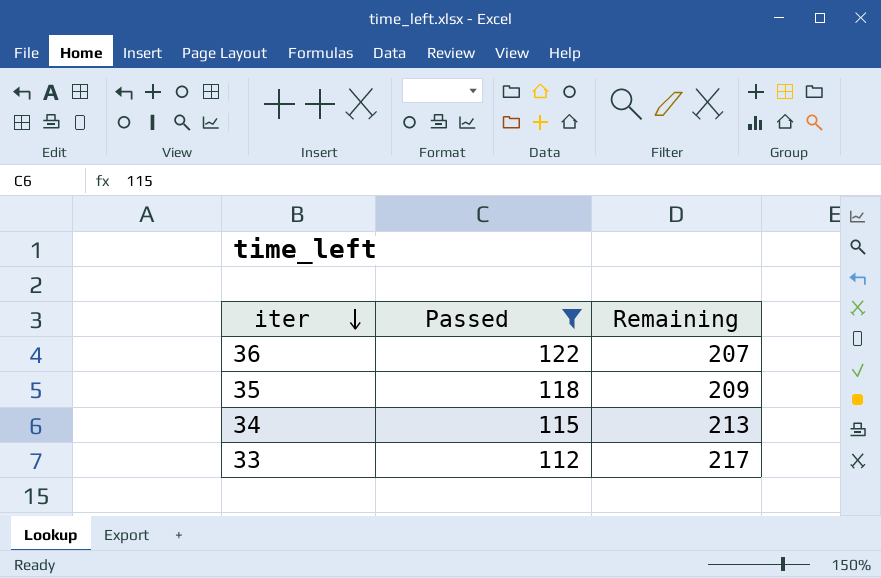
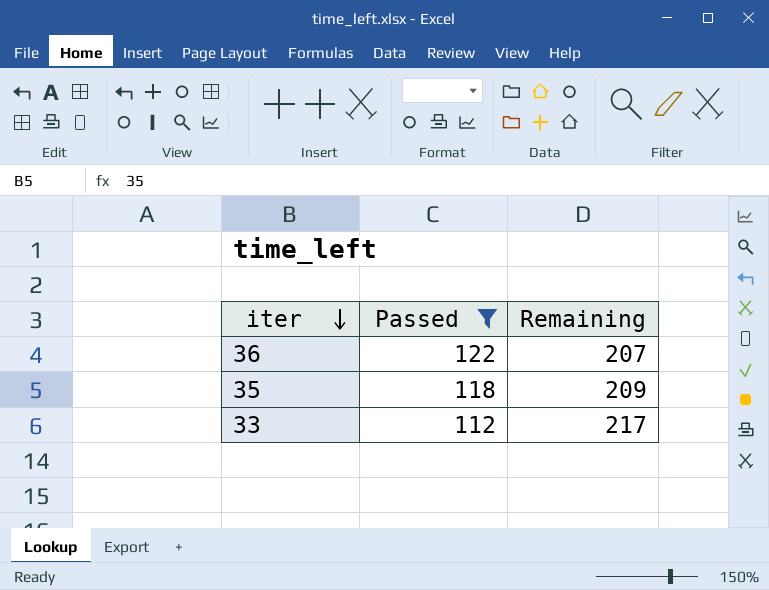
row 34: 115 | 213 -> none

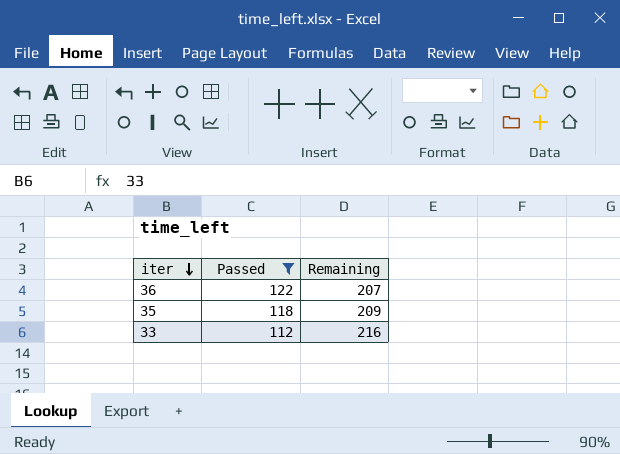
33 | Remaining: 217 -> 216

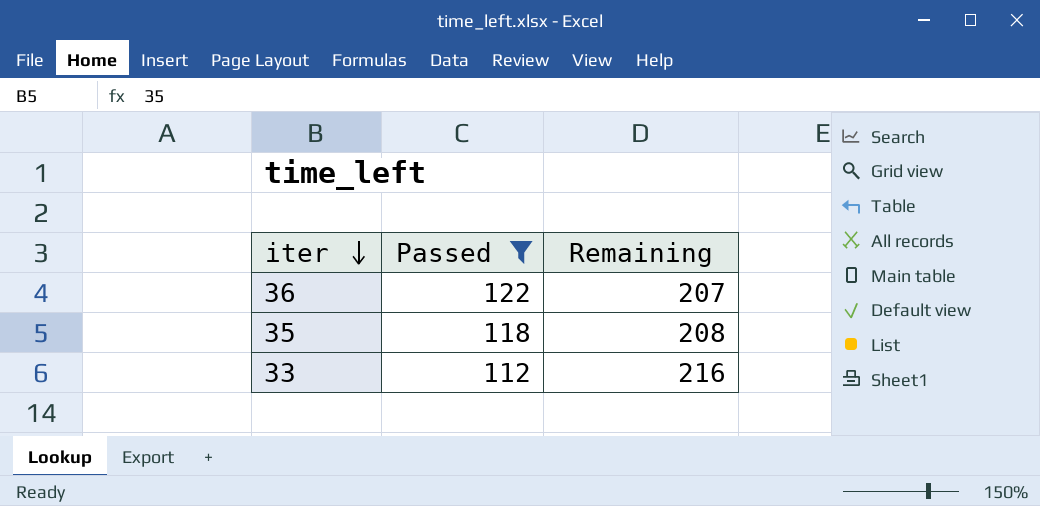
35 | Remaining: 209 -> 208

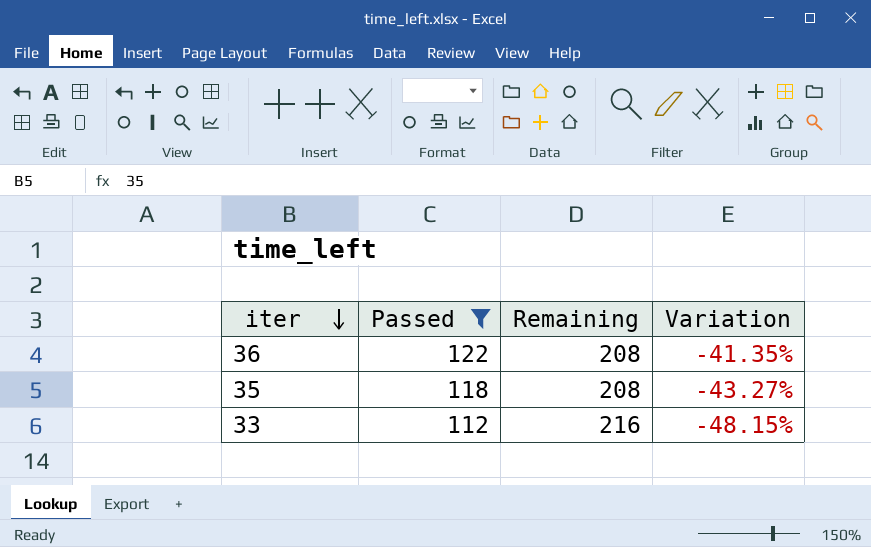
column Variation | formula: none -> ([Passed] - [Remaining]) / [Remaining]
36 | Remaining: 207 -> 208

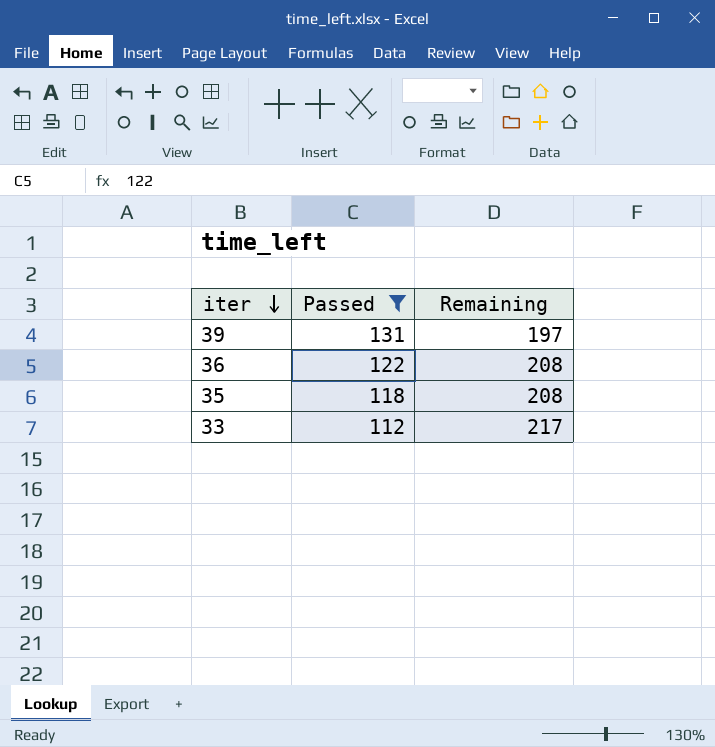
column Variation | formula: ([Passed] - [Remaining]) / [Remaining] -> none
row 39: none -> 131 | 197
33 | Remaining: 216 -> 217

